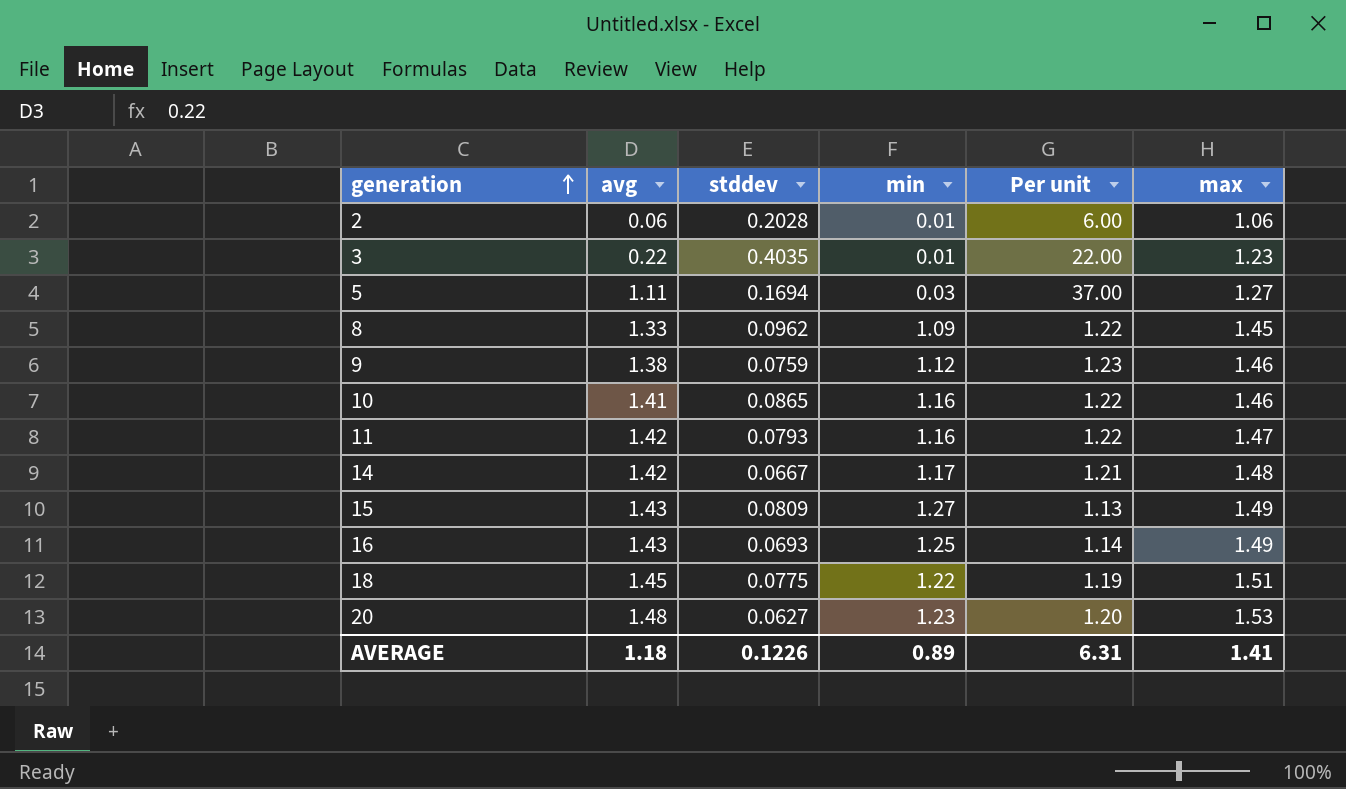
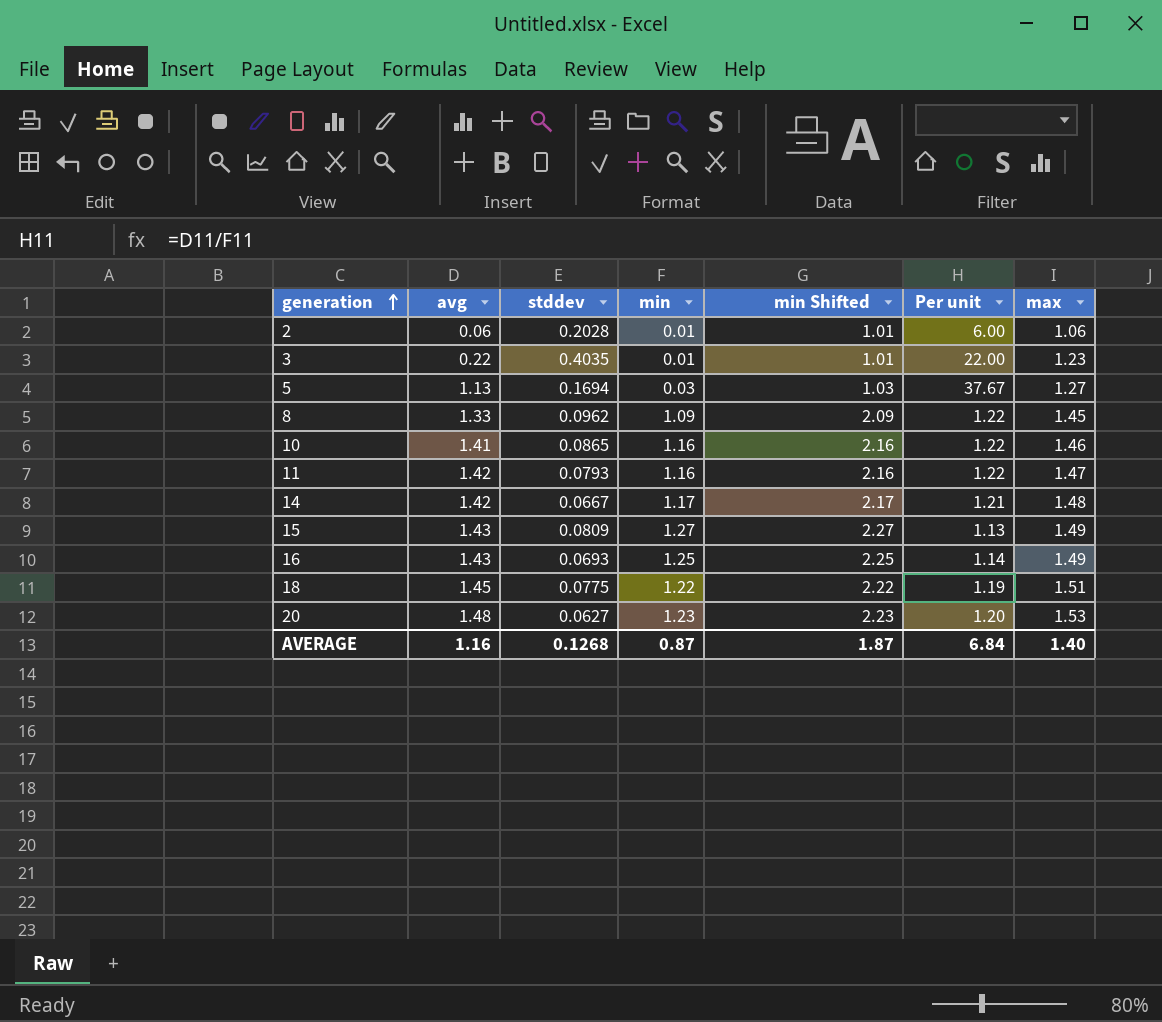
column min Shifted | formula: none -> [min] + 1
row 9: 1.38 | 0.0759 | 1.12 | 1.23 | 1.46 -> none
5 | avg: 1.11 -> 1.13
5 | Per unit: 37.00 -> 37.67
AVERAGE | avg: 1.18 -> 1.16
AVERAGE | stddev: 0.1226 -> 0.1268
AVERAGE | min: 0.89 -> 0.87
AVERAGE | Per unit: 6.31 -> 6.84
AVERAGE | max: 1.41 -> 1.40

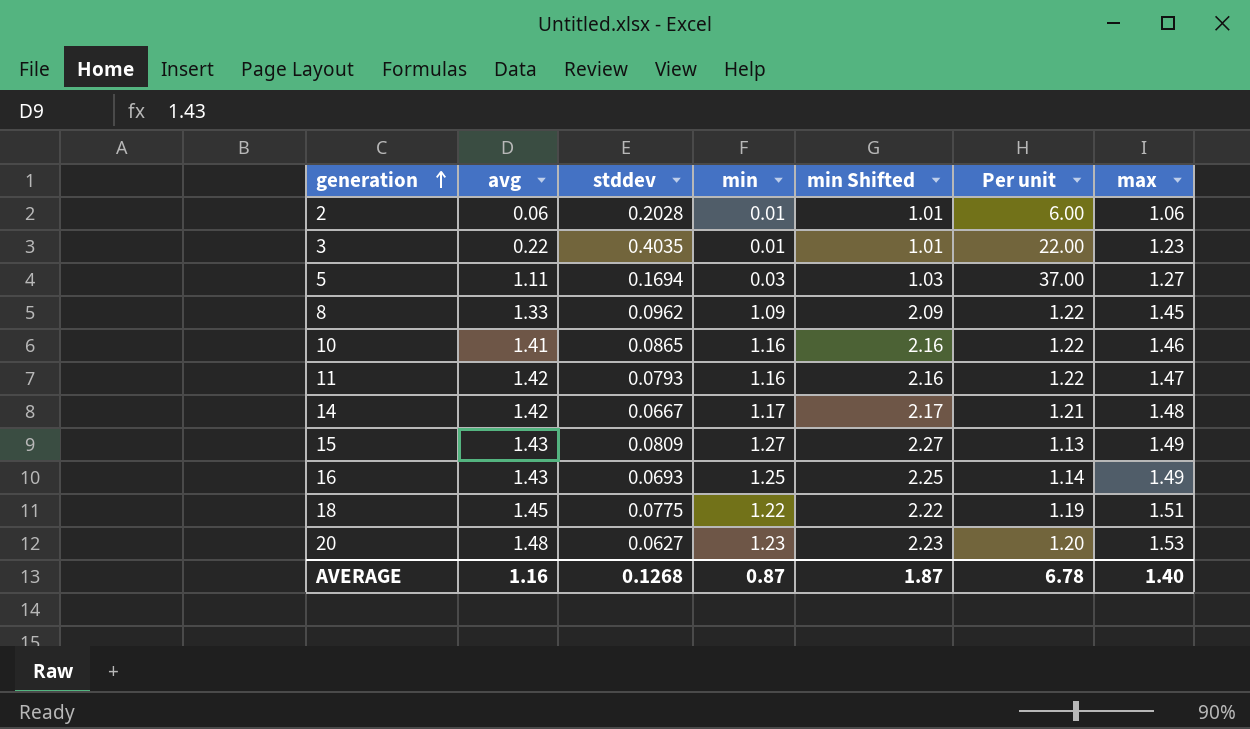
5 | avg: 1.13 -> 1.11
5 | Per unit: 37.67 -> 37.00
AVERAGE | Per unit: 6.84 -> 6.78

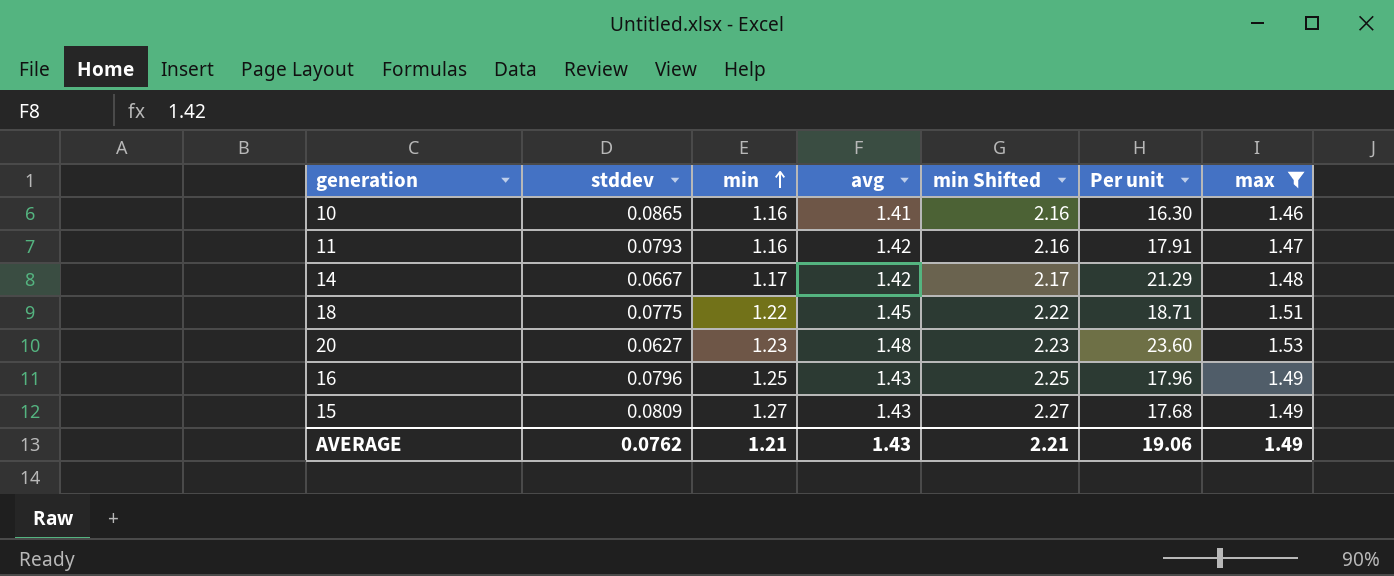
filter: none -> max >= 1.46
row order: generation ascending -> min ascending
column avg | position: 2 -> 4
column Per unit | formula: [avg] / [min] -> [avg] / [stddev]
16 | stddev: 0.0693 -> 0.0796
AVERAGE | stddev: 0.1268 -> 0.0762
AVERAGE | min: 0.87 -> 1.21
AVERAGE | avg: 1.16 -> 1.43
AVERAGE | min Shifted: 1.87 -> 2.21
AVERAGE | Per unit: 6.78 -> 19.06
AVERAGE | max: 1.40 -> 1.49

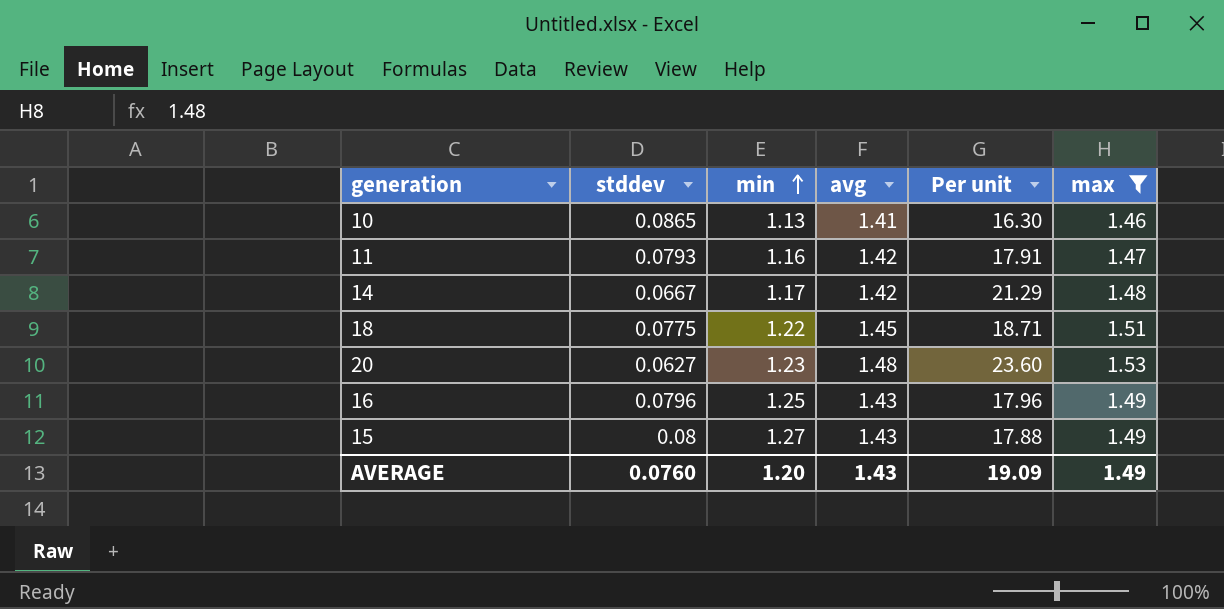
column min Shifted | formula: [min] + 1 -> none
10 | min: 1.16 -> 1.13
15 | stddev: 0.0809 -> 0.08
15 | Per unit: 17.68 -> 17.88
AVERAGE | stddev: 0.0762 -> 0.0760
AVERAGE | min: 1.21 -> 1.20
AVERAGE | Per unit: 19.06 -> 19.09

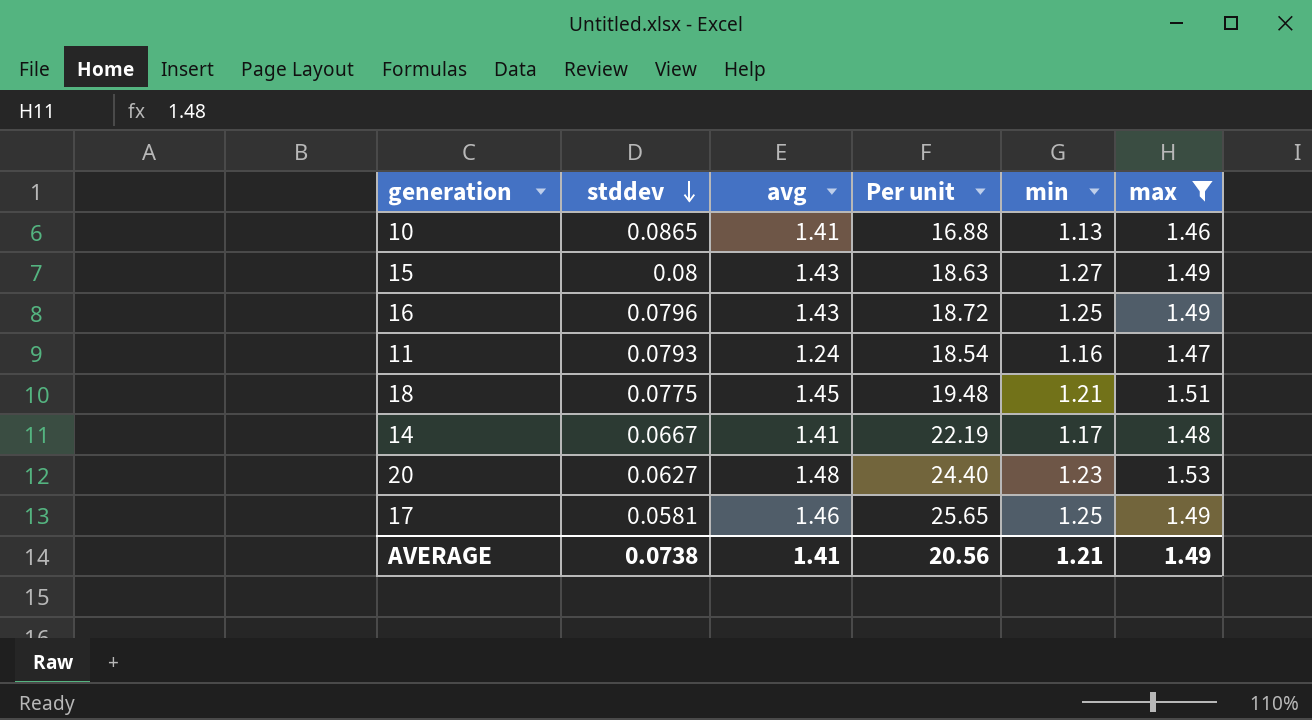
row order: min ascending -> stddev descending
column Per unit | formula: [avg] / [stddev] -> [max] / [stddev]
column min | position: 3 -> 5
11 | avg: 1.42 -> 1.24
18 | min: 1.22 -> 1.21
14 | avg: 1.42 -> 1.41
row 17: none -> 0.0581 | 1.46 | 25.65 | 1.25 | 1.49
AVERAGE | stddev: 0.0760 -> 0.0738
AVERAGE | avg: 1.43 -> 1.41
AVERAGE | Per unit: 19.09 -> 20.56
AVERAGE | min: 1.20 -> 1.21

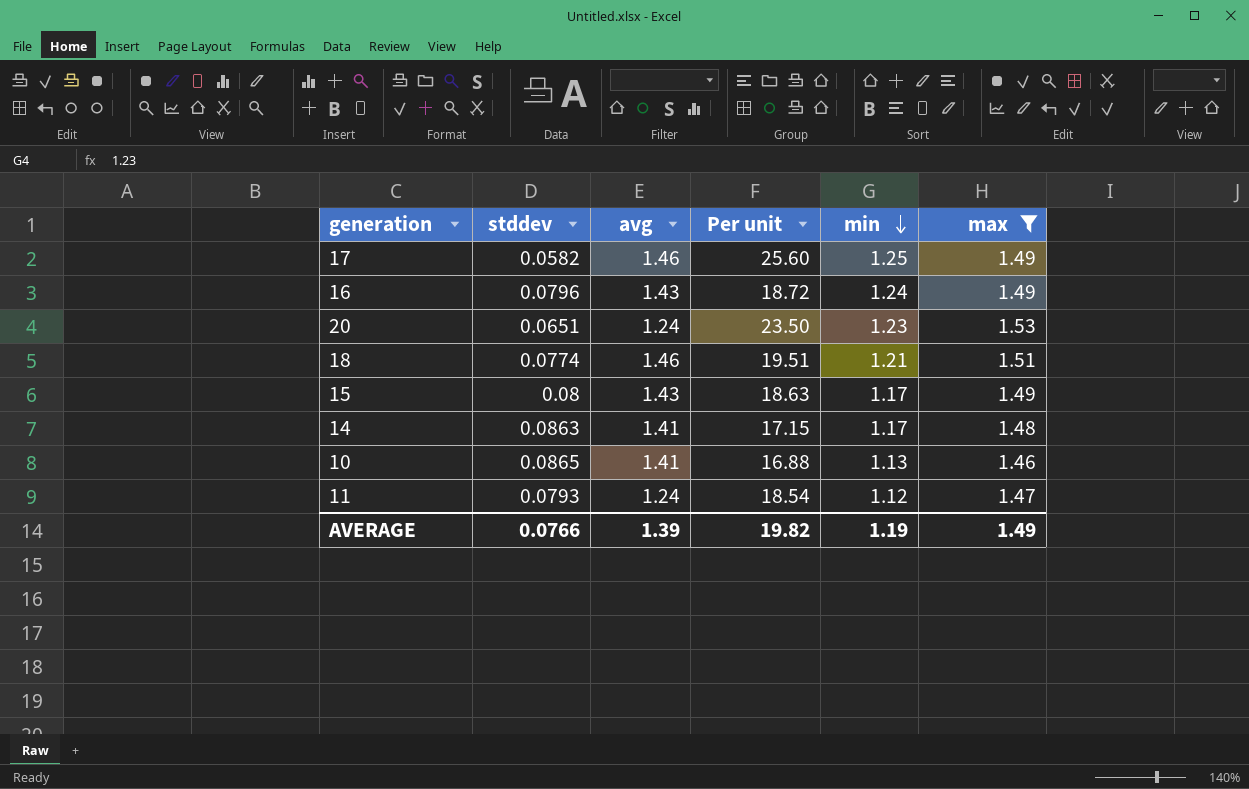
row order: stddev descending -> min descending
17 | stddev: 0.0581 -> 0.0582
17 | Per unit: 25.65 -> 25.60
16 | min: 1.25 -> 1.24
20 | stddev: 0.0627 -> 0.0651
20 | avg: 1.48 -> 1.24
20 | Per unit: 24.40 -> 23.50
18 | stddev: 0.0775 -> 0.0774
18 | avg: 1.45 -> 1.46
18 | Per unit: 19.48 -> 19.51
15 | min: 1.27 -> 1.17
14 | stddev: 0.0667 -> 0.0863
14 | Per unit: 22.19 -> 17.15
11 | min: 1.16 -> 1.12
AVERAGE | stddev: 0.0738 -> 0.0766
AVERAGE | avg: 1.41 -> 1.39
AVERAGE | Per unit: 20.56 -> 19.82
AVERAGE | min: 1.21 -> 1.19

